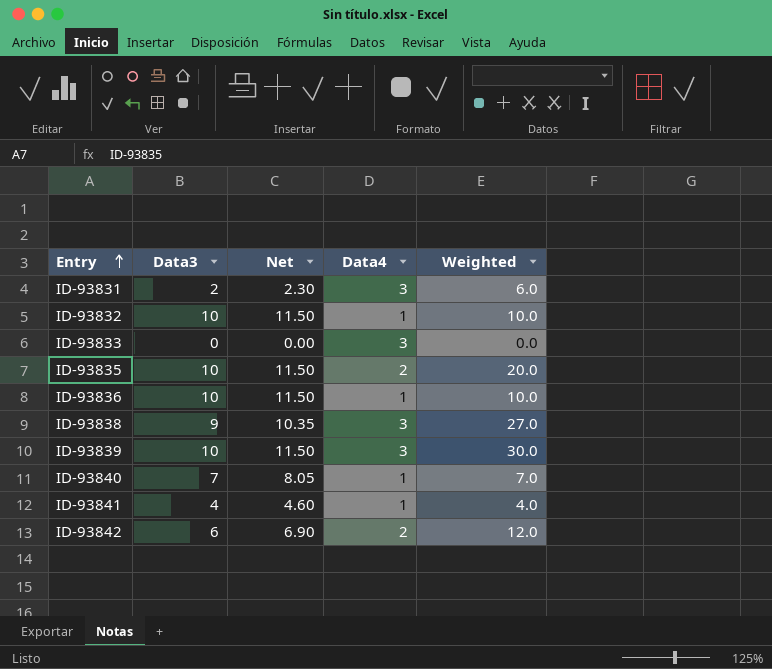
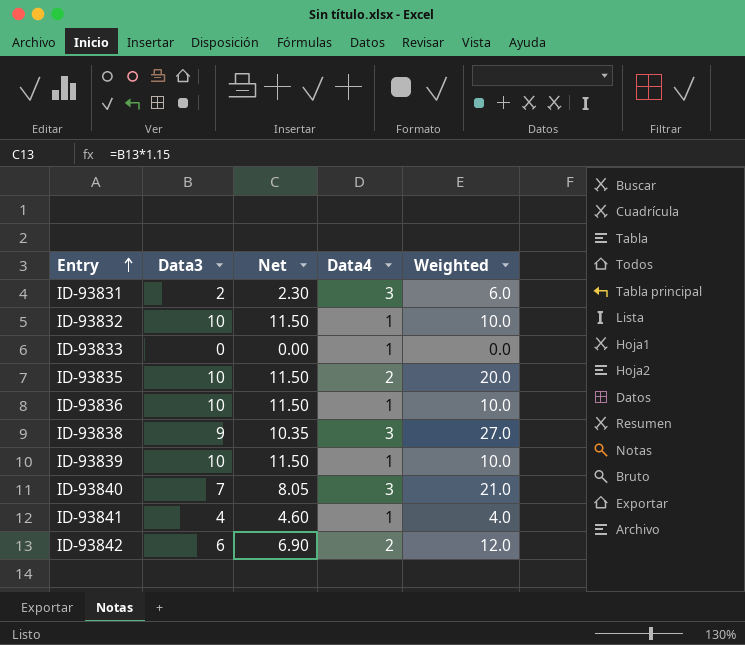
ID-93833 | Data4: 3 -> 1
ID-93839 | Data4: 3 -> 1
ID-93839 | Weighted: 30.0 -> 10.0
ID-93840 | Data4: 1 -> 3
ID-93840 | Weighted: 7.0 -> 21.0

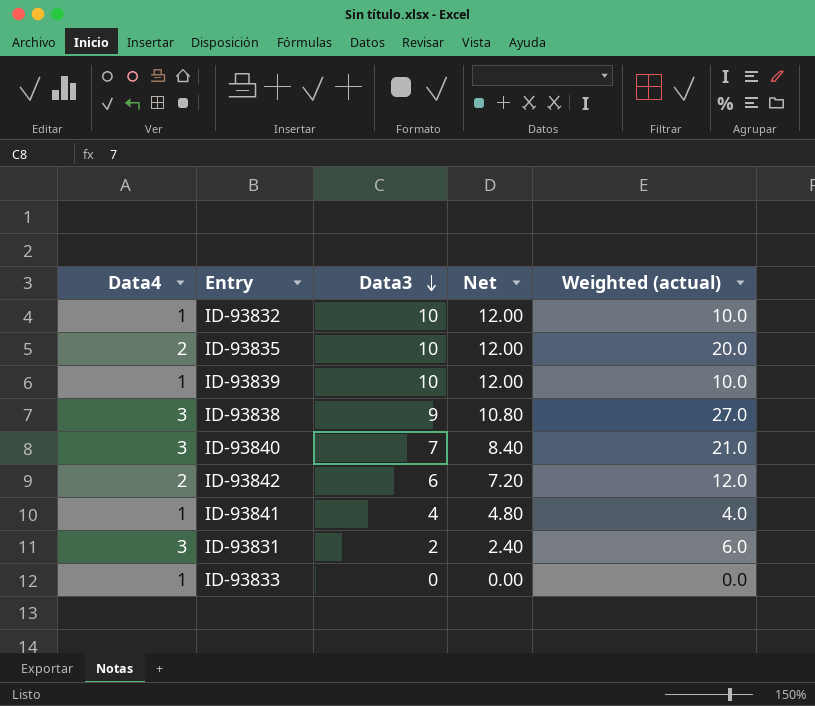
row order: Entry ascending -> Data3 descending
column Data4 | position: 4 -> 1
column Net | formula: [Data3] * 1.15 -> [Data3] * 1.2
column name: Weighted -> Weighted (actual)
row ID-93836: 10 | 11.50 | 1 | 10.0 -> none

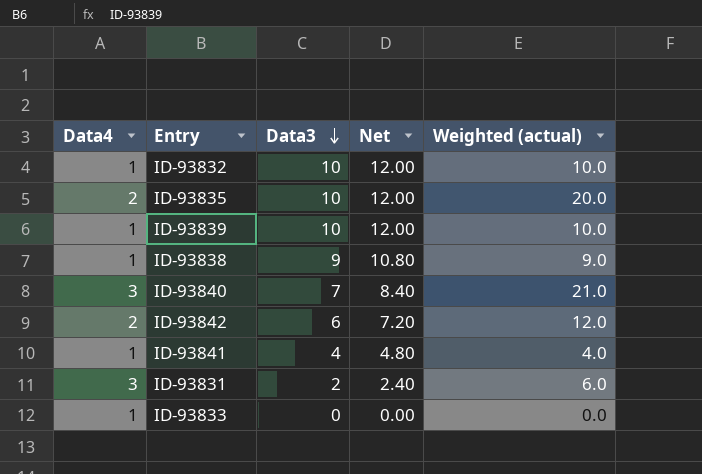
ID-93838 | Data4: 3 -> 1
ID-93838 | Weighted (actual): 27.0 -> 9.0

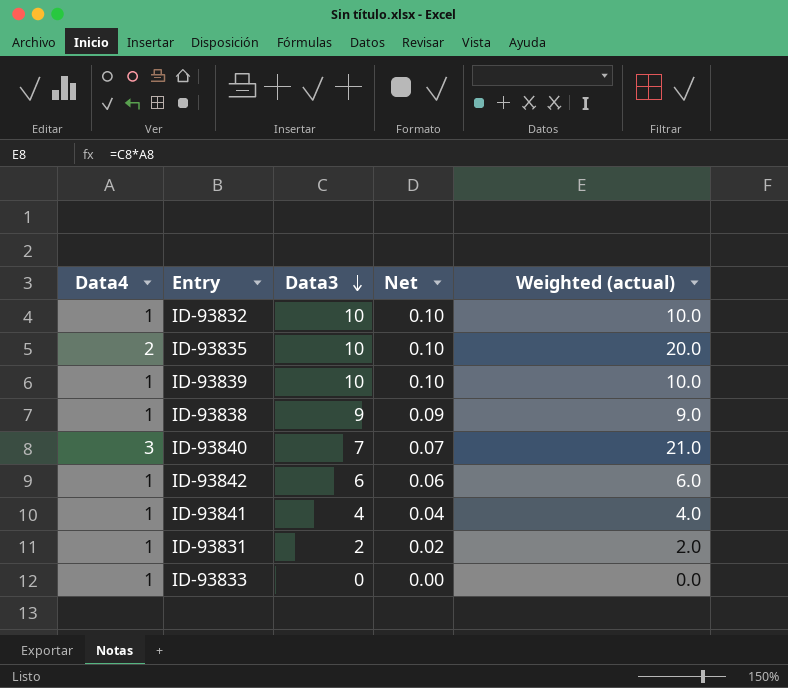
column Net | formula: [Data3] * 1.2 -> [Data3] * 0.01
ID-93842 | Data4: 2 -> 1
ID-93842 | Weighted (actual): 12.0 -> 6.0
ID-93831 | Data4: 3 -> 1
ID-93831 | Weighted (actual): 6.0 -> 2.0

